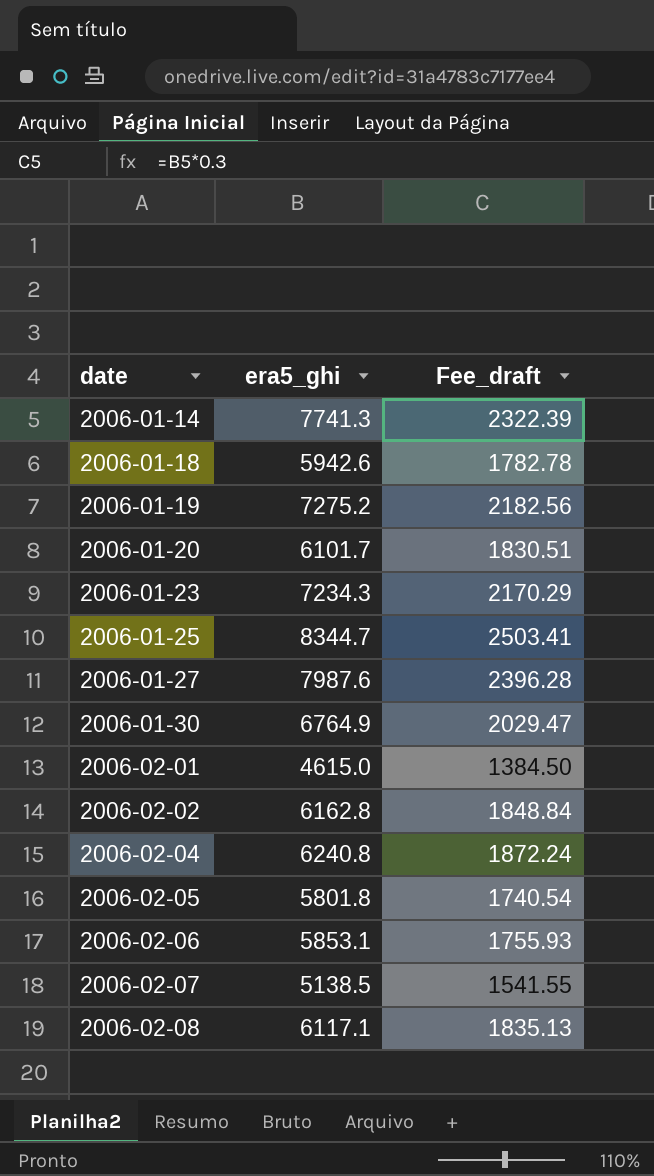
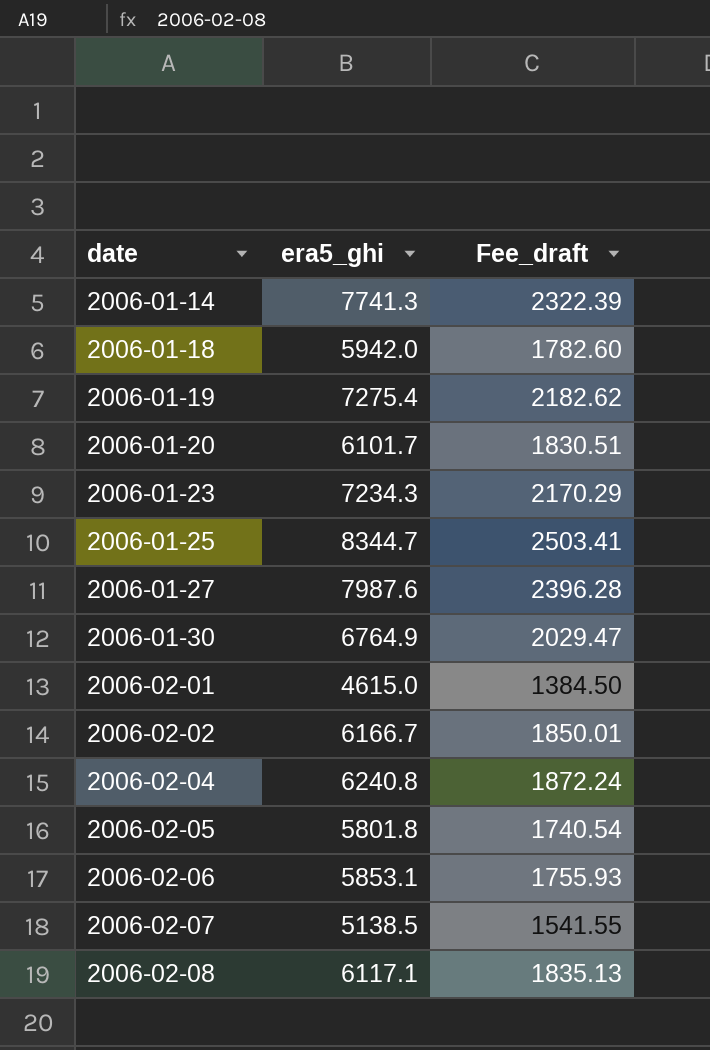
2006-01-18 | era5_ghi: 5942.6 -> 5942.0
2006-01-18 | Fee_draft: 1782.78 -> 1782.60
2006-01-19 | era5_ghi: 7275.2 -> 7275.4
2006-01-19 | Fee_draft: 2182.56 -> 2182.62
2006-02-02 | era5_ghi: 6162.8 -> 6166.7
2006-02-02 | Fee_draft: 1848.84 -> 1850.01

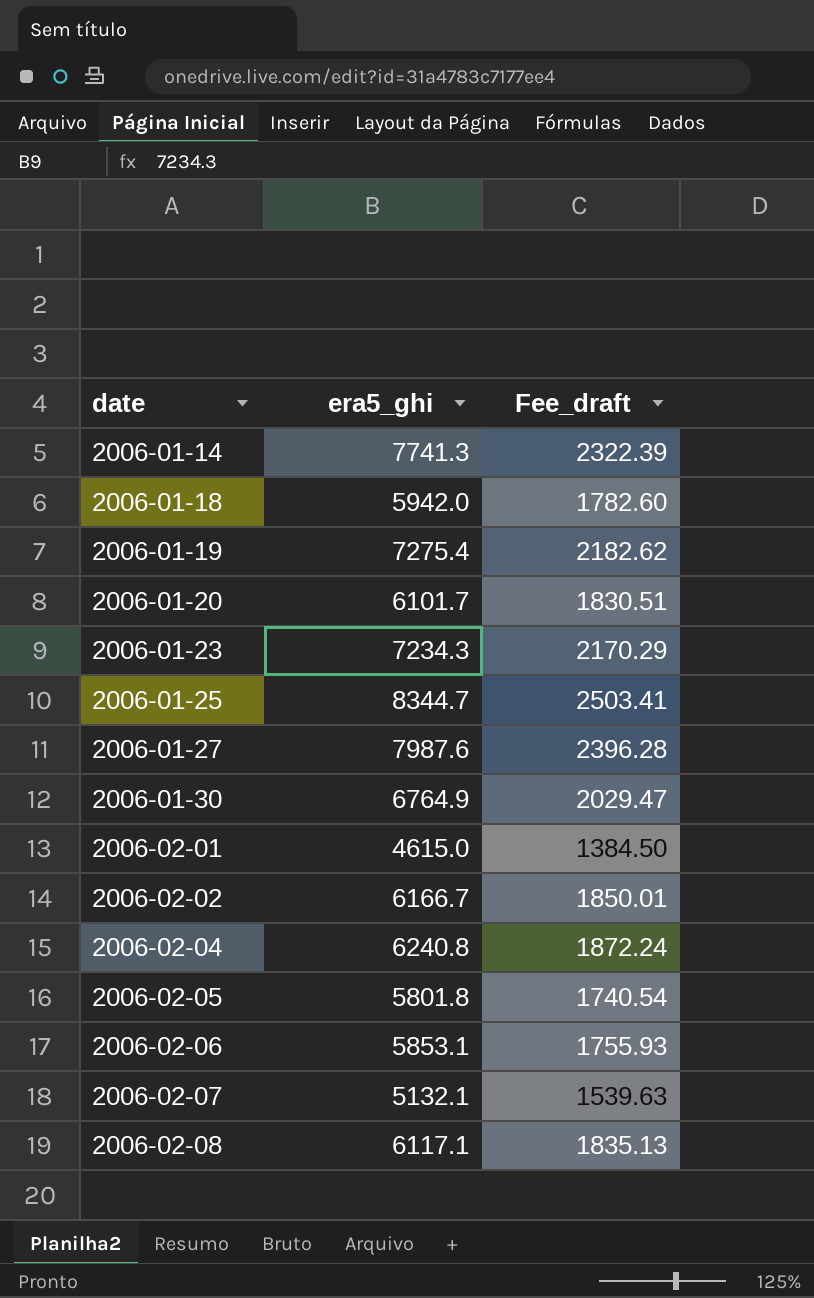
2006-02-07 | era5_ghi: 5138.5 -> 5132.1
2006-02-07 | Fee_draft: 1541.55 -> 1539.63

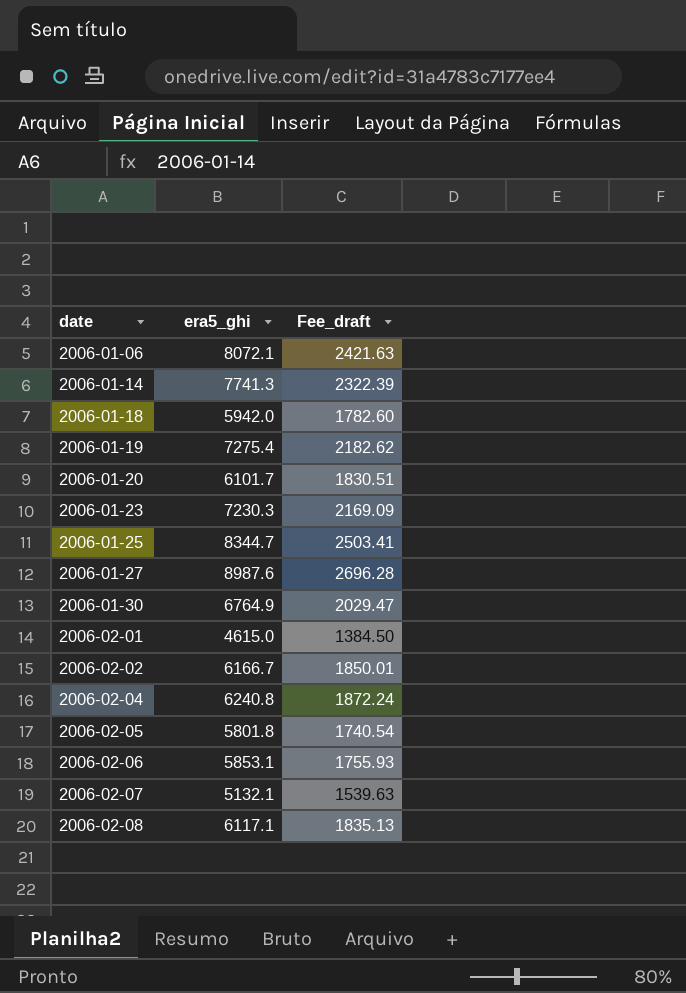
row 2006-01-06: none -> 8072.1 | 2421.63
2006-01-23 | era5_ghi: 7234.3 -> 7230.3
2006-01-23 | Fee_draft: 2170.29 -> 2169.09
2006-01-27 | era5_ghi: 7987.6 -> 8987.6
2006-01-27 | Fee_draft: 2396.28 -> 2696.28

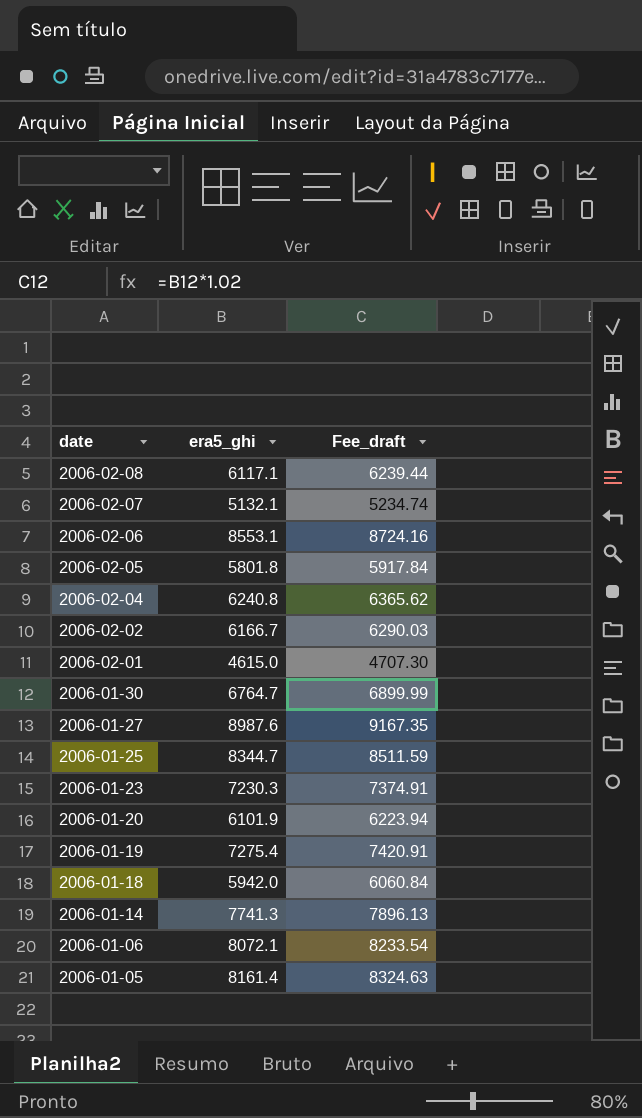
row order: date ascending -> date descending
column Fee_draft | formula: [era5_ghi] * 0.3 -> [era5_ghi] * 1.02
2006-02-06 | era5_ghi: 5853.1 -> 8553.1
2006-01-30 | era5_ghi: 6764.9 -> 6764.7
2006-01-20 | era5_ghi: 6101.7 -> 6101.9
row 2006-01-05: none -> 8161.4 | 8324.63

